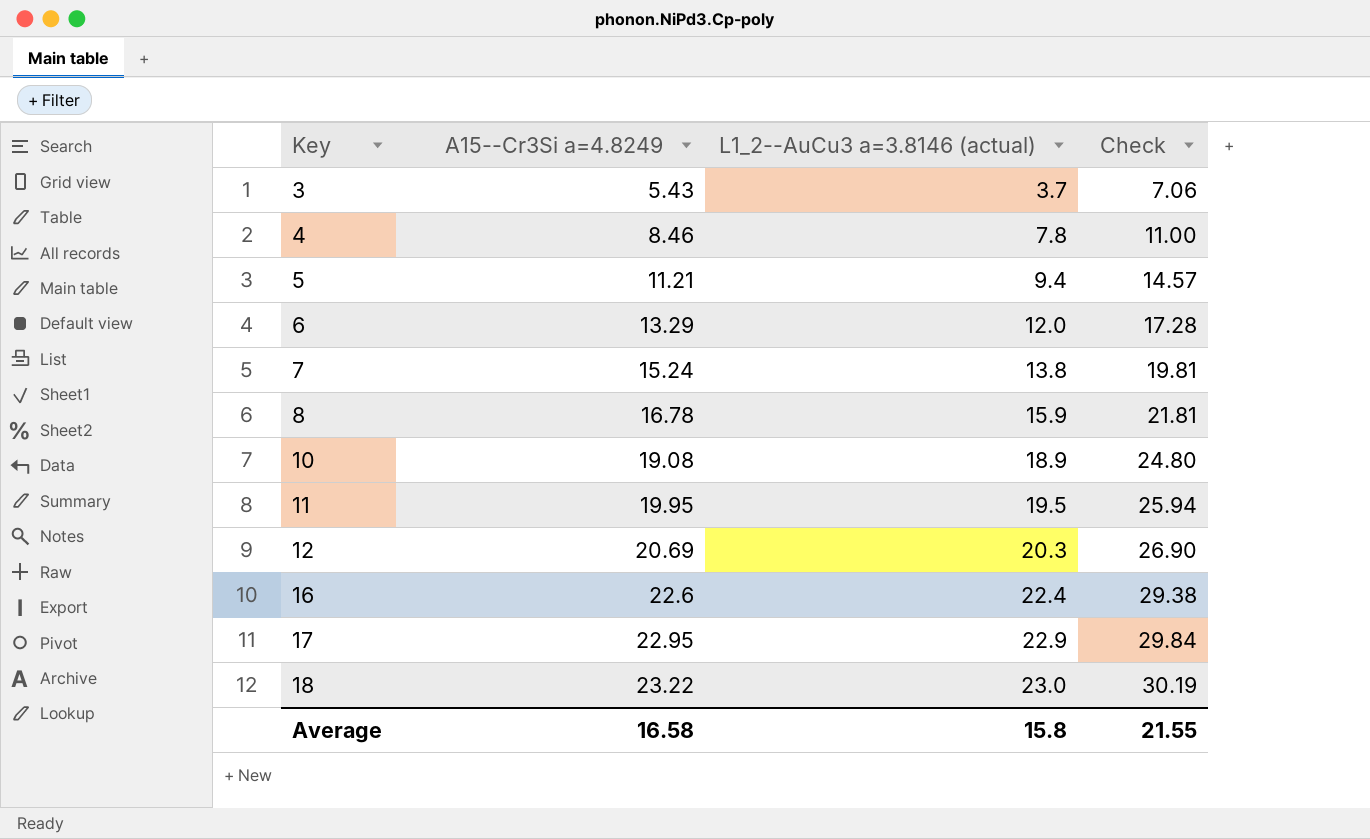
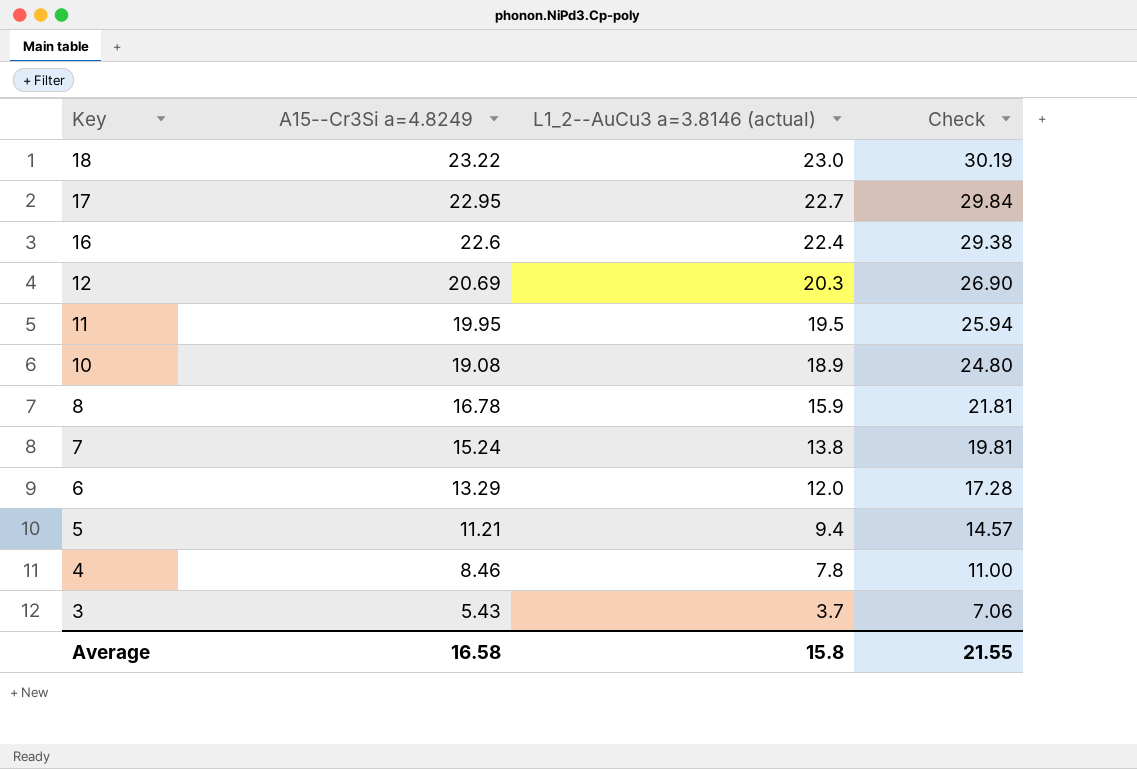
row order: Key ascending -> Key descending
17 | L1_2--AuCu3 a=3.8146 (actual): 22.9 -> 22.7

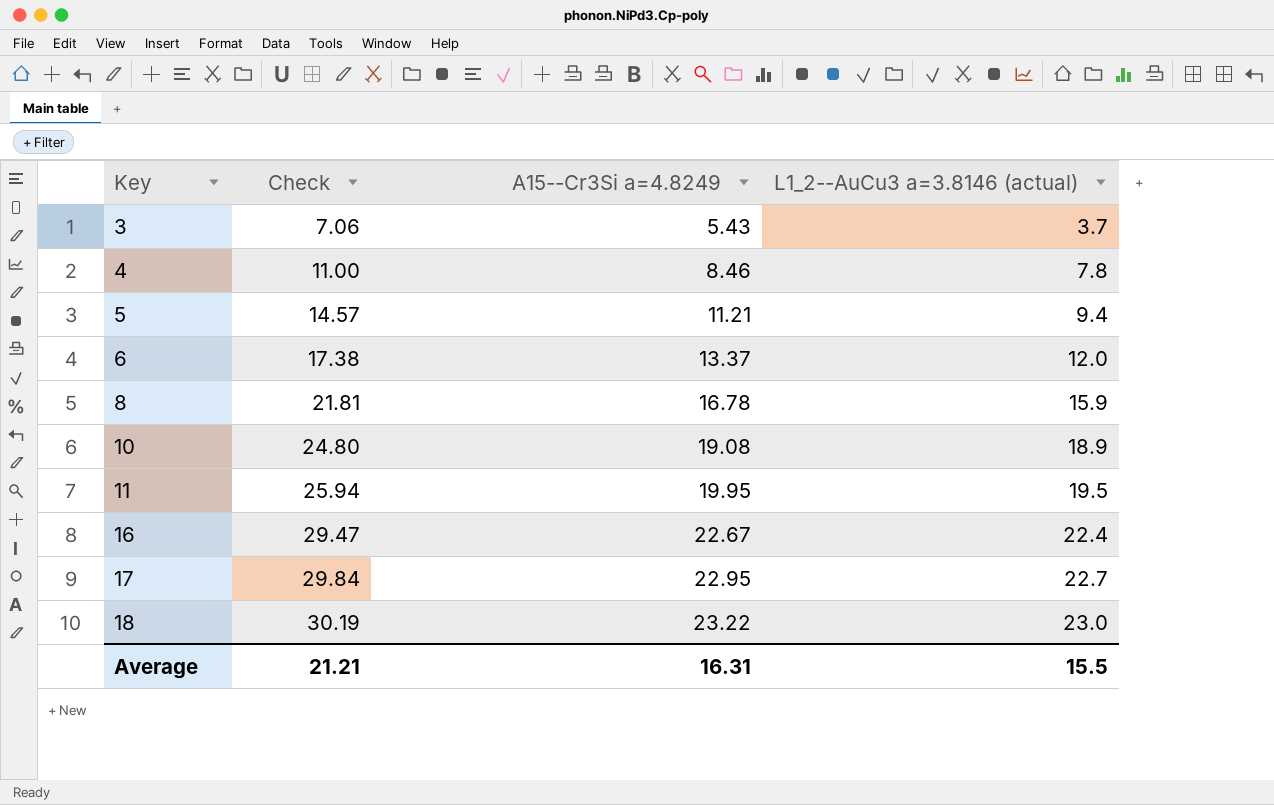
row order: Key descending -> Key ascending
column Check | position: 4 -> 2
row 12: 20.69 | 20.3 | 26.90 -> none
row 7: 15.24 | 13.8 | 19.81 -> none
6 | Check: 17.28 -> 17.38
6 | A15--Cr3Si a=4.8249: 13.29 -> 13.37
16 | Check: 29.38 -> 29.47
16 | A15--Cr3Si a=4.8249: 22.6 -> 22.67
Average | Check: 21.55 -> 21.21
Average | A15--Cr3Si a=4.8249: 16.58 -> 16.31
Average | L1_2--AuCu3 a=3.8146 (actual): 15.8 -> 15.5

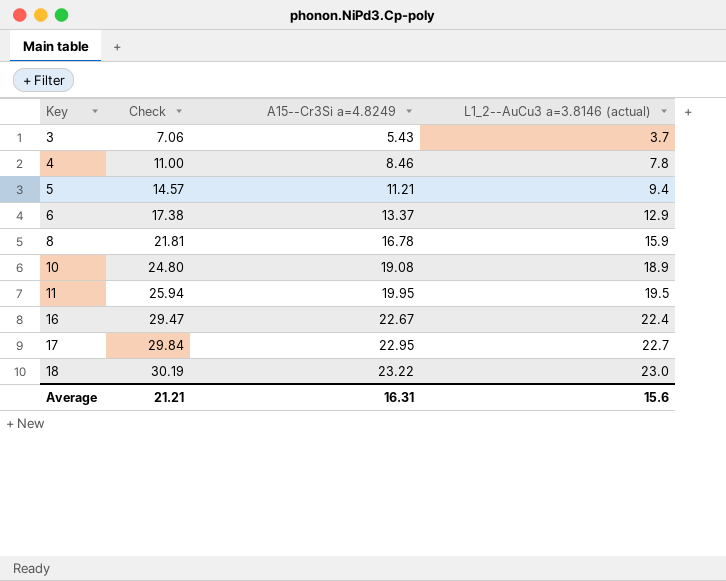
6 | L1_2--AuCu3 a=3.8146 (actual): 12.0 -> 12.9
Average | L1_2--AuCu3 a=3.8146 (actual): 15.5 -> 15.6

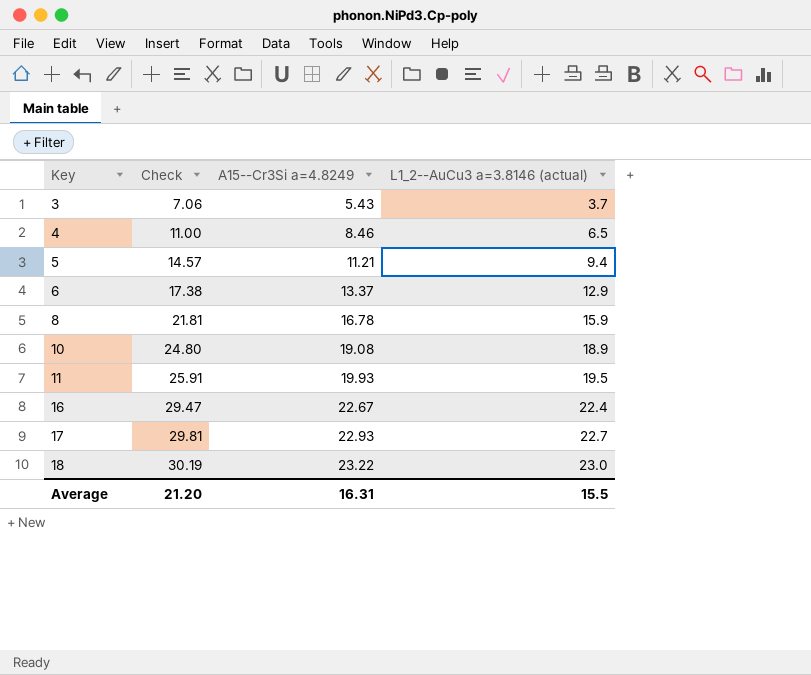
4 | L1_2--AuCu3 a=3.8146 (actual): 7.8 -> 6.5
11 | Check: 25.94 -> 25.91
11 | A15--Cr3Si a=4.8249: 19.95 -> 19.93
17 | Check: 29.84 -> 29.81
17 | A15--Cr3Si a=4.8249: 22.95 -> 22.93
Average | Check: 21.21 -> 21.20
Average | L1_2--AuCu3 a=3.8146 (actual): 15.6 -> 15.5

